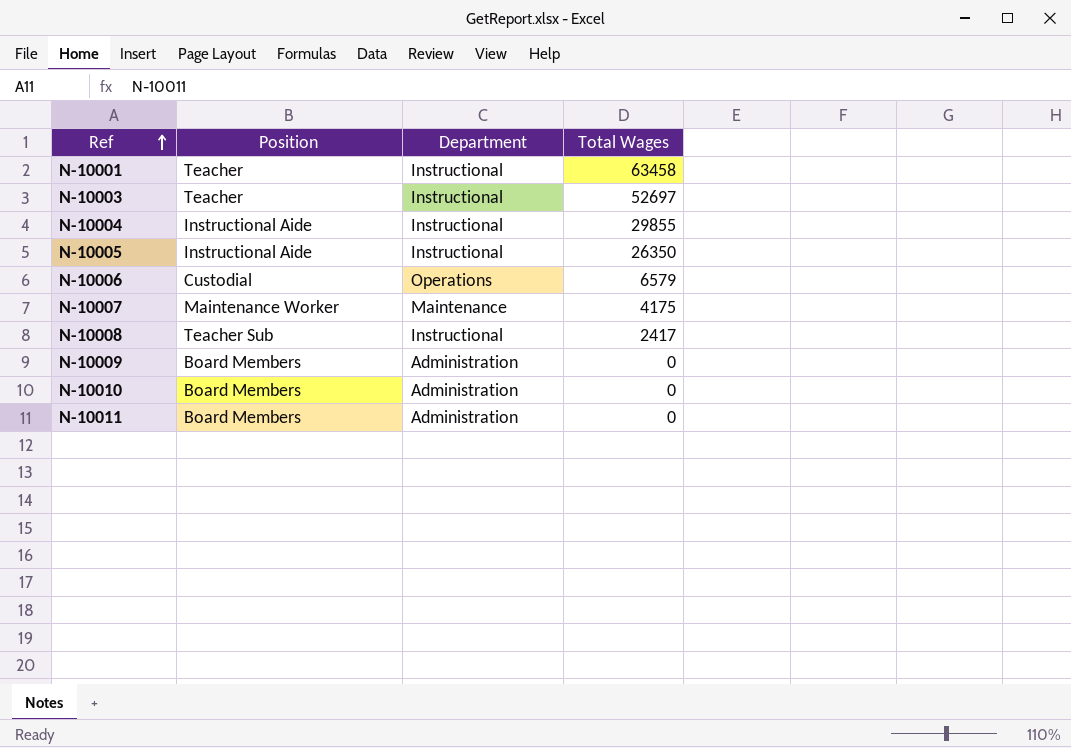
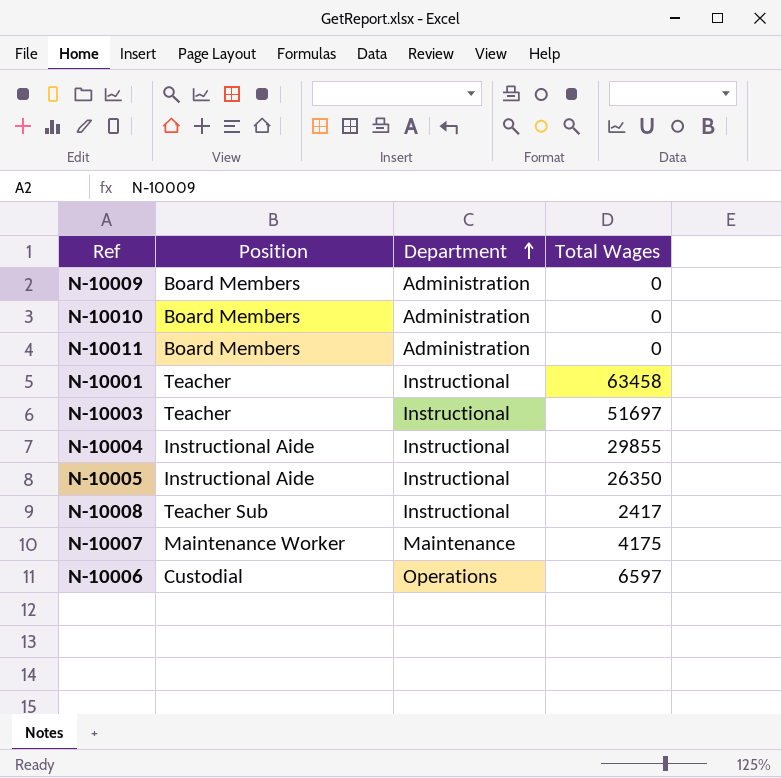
row order: Ref ascending -> Department ascending
N-10003 | Total Wages: 52697 -> 51697
N-10006 | Total Wages: 6579 -> 6597

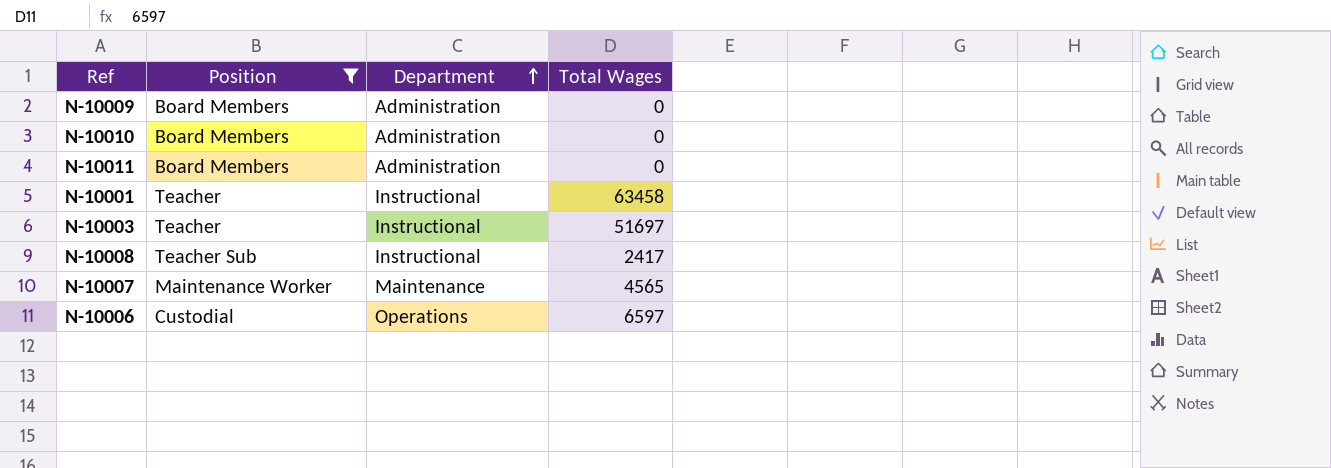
filter: none -> Position != Instructional Aide
N-10007 | Total Wages: 4175 -> 4565

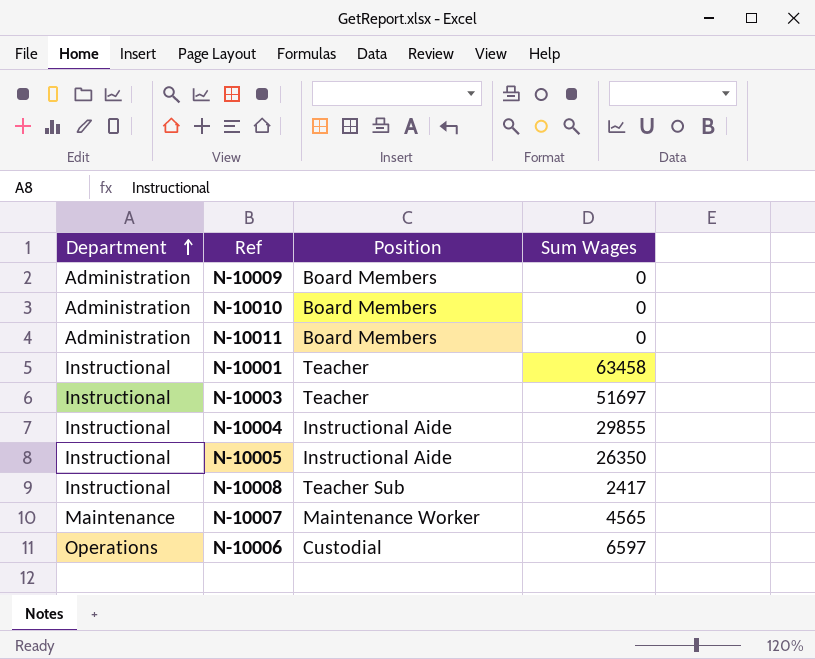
filter: Position != Instructional Aide -> none
column Department | position: 3 -> 1
column name: Total Wages -> Sum Wages

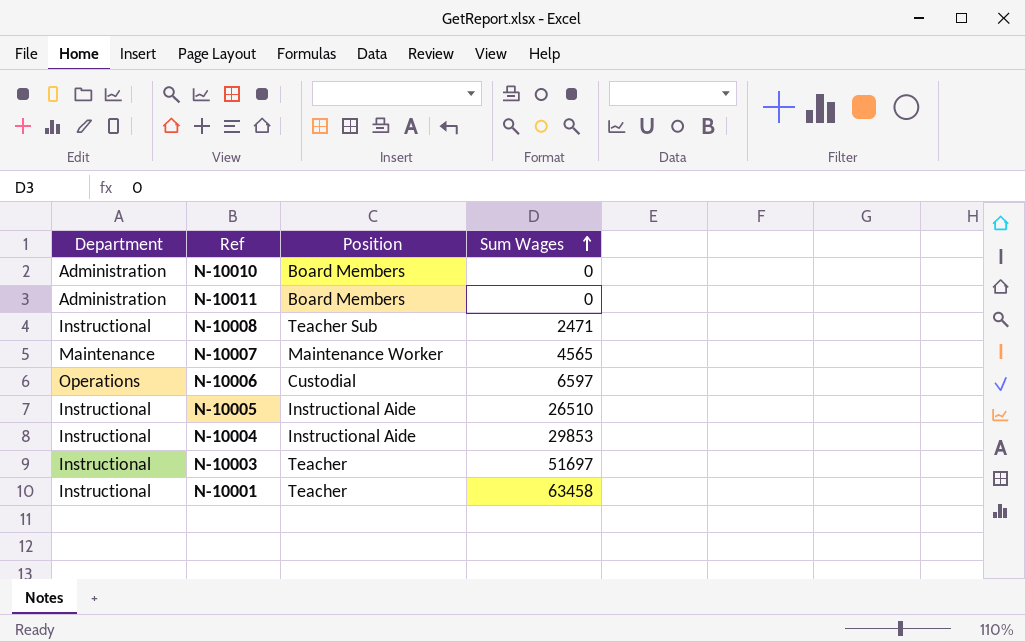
row order: Department ascending -> Sum Wages ascending
row N-10009: Administration | Board Members | 0 -> none
N-10008 | Sum Wages: 2417 -> 2471
N-10005 | Sum Wages: 26350 -> 26510
N-10004 | Sum Wages: 29855 -> 29853

